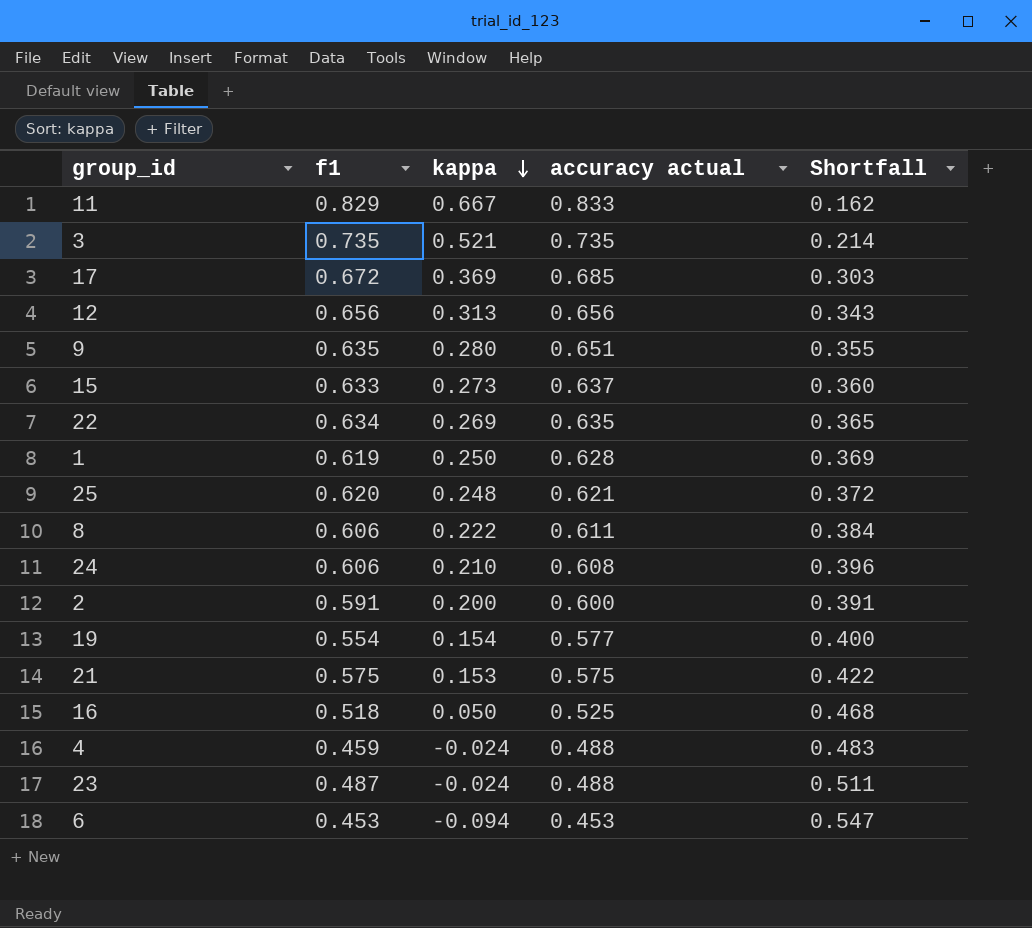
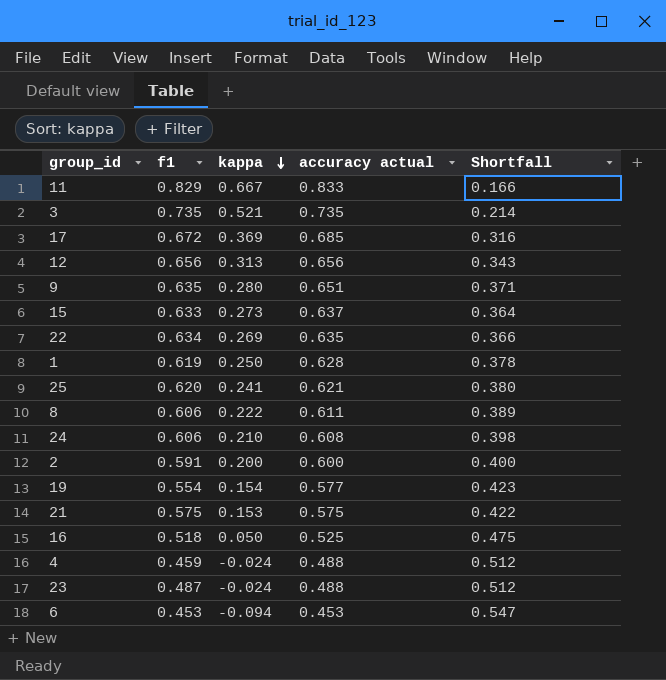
column Shortfall | formula: [f1] - [kappa] -> [accuracy actual] - [kappa]
25 | kappa: 0.248 -> 0.241

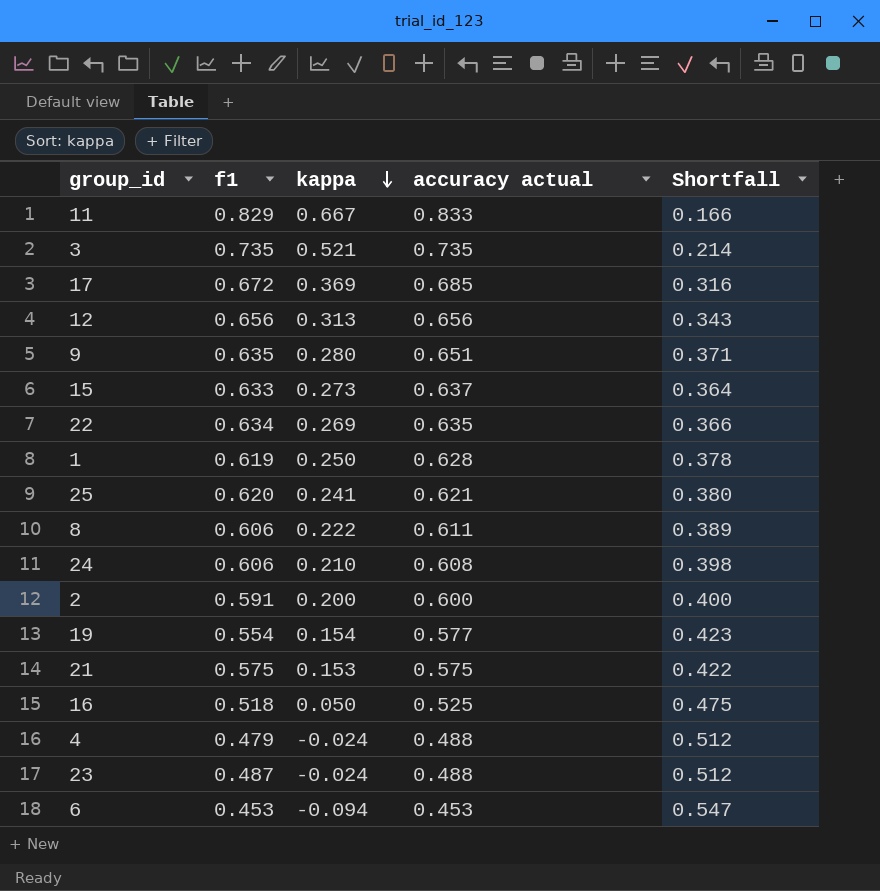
4 | f1: 0.459 -> 0.479

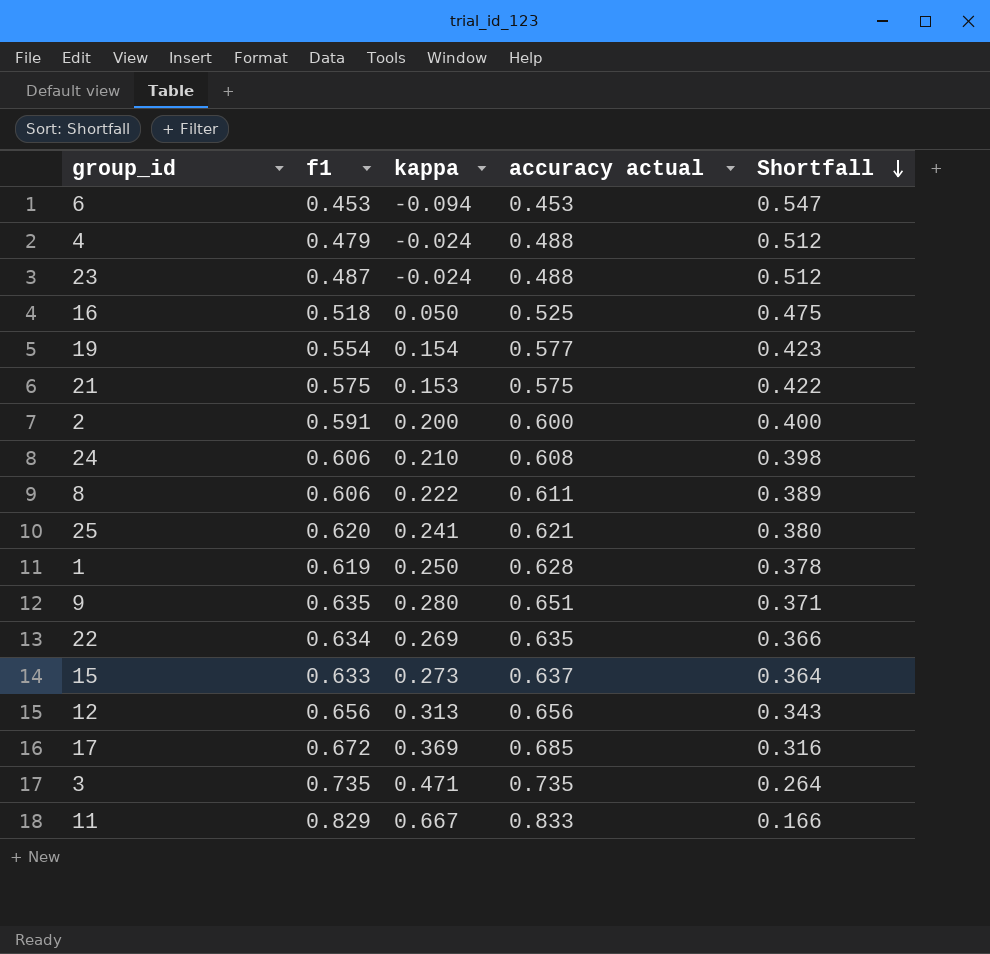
row order: kappa descending -> Shortfall descending
3 | kappa: 0.521 -> 0.471
3 | Shortfall: 0.214 -> 0.264

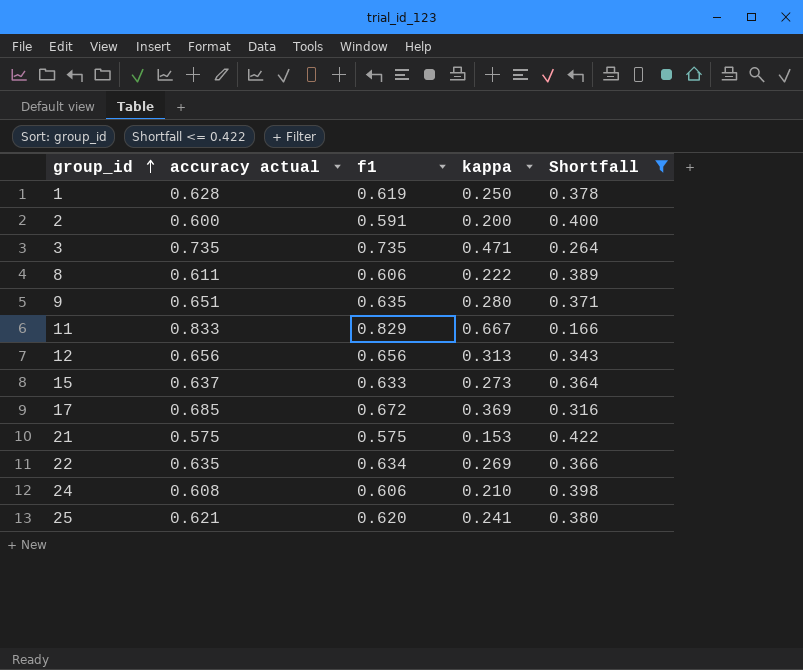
filter: none -> Shortfall <= 0.422
row order: Shortfall descending -> group_id ascending
column accuracy actual | position: 4 -> 2

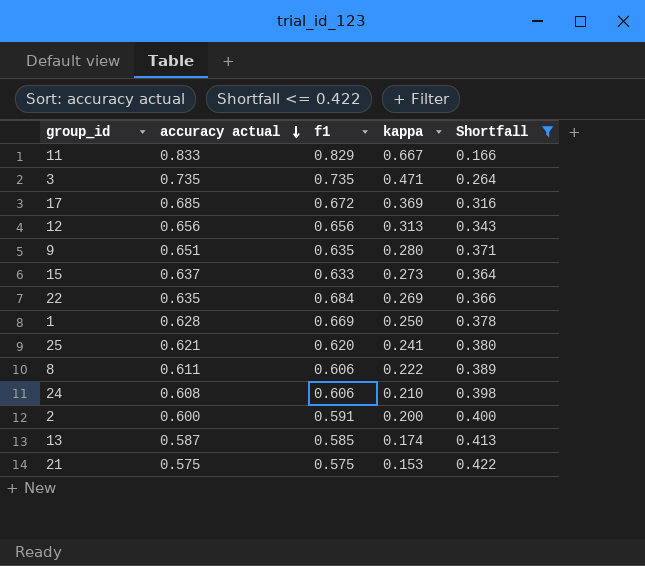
row order: group_id ascending -> accuracy actual descending
22 | f1: 0.634 -> 0.684
1 | f1: 0.619 -> 0.669
row 13: none -> 0.587 | 0.585 | 0.174 | 0.413

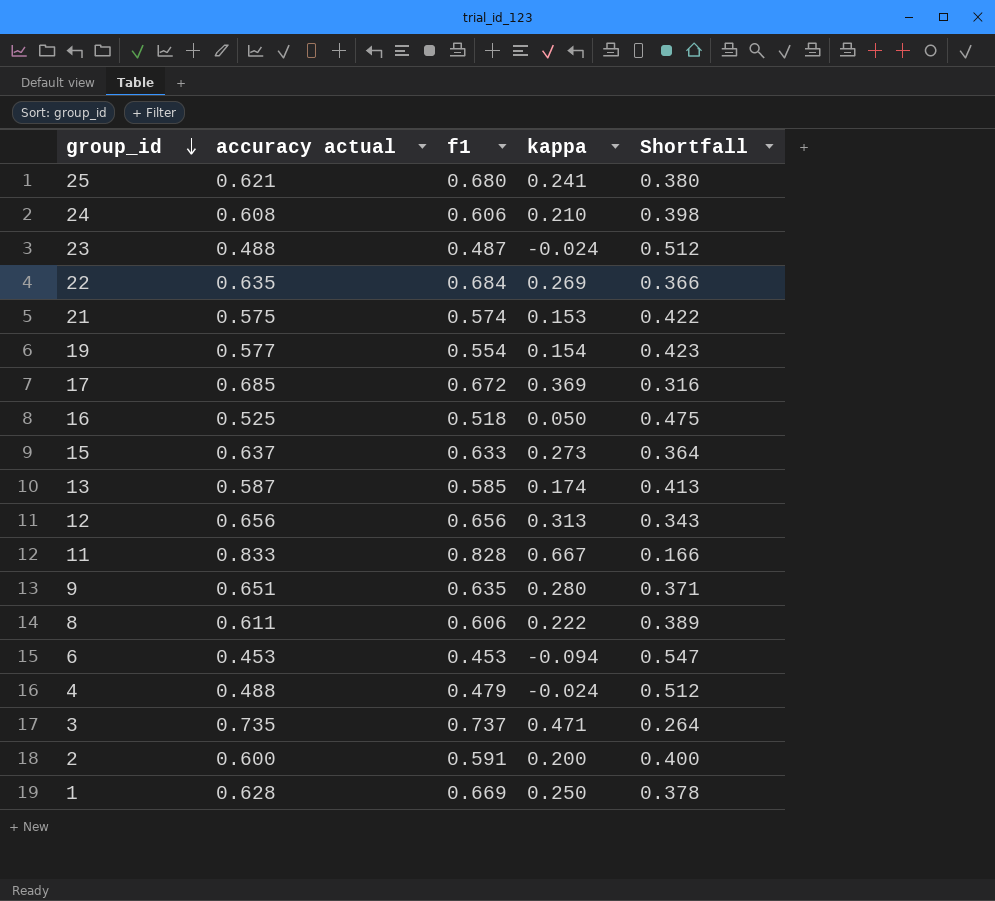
filter: Shortfall <= 0.422 -> none
row order: accuracy actual descending -> group_id descending
25 | f1: 0.620 -> 0.680
21 | f1: 0.575 -> 0.574
11 | f1: 0.829 -> 0.828
3 | f1: 0.735 -> 0.737

